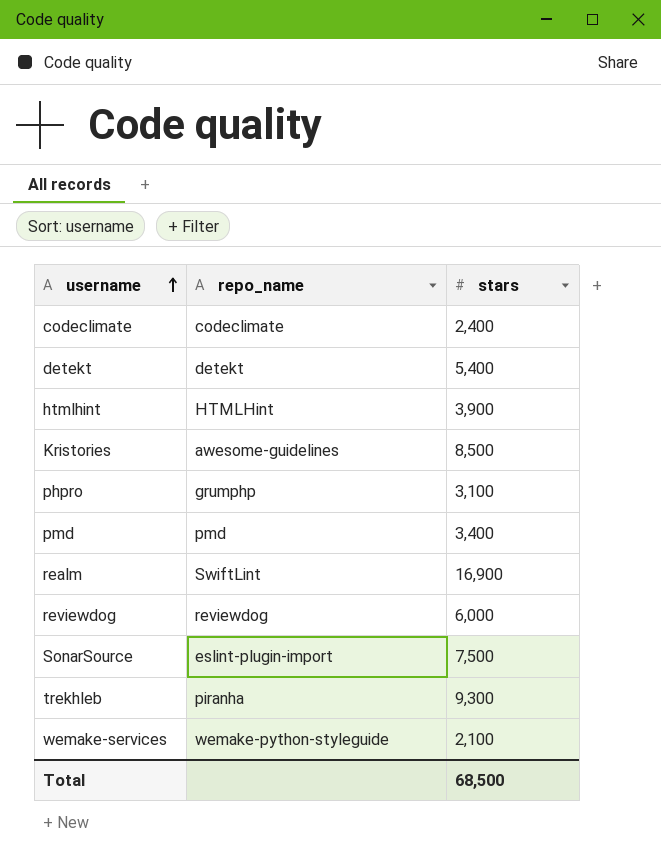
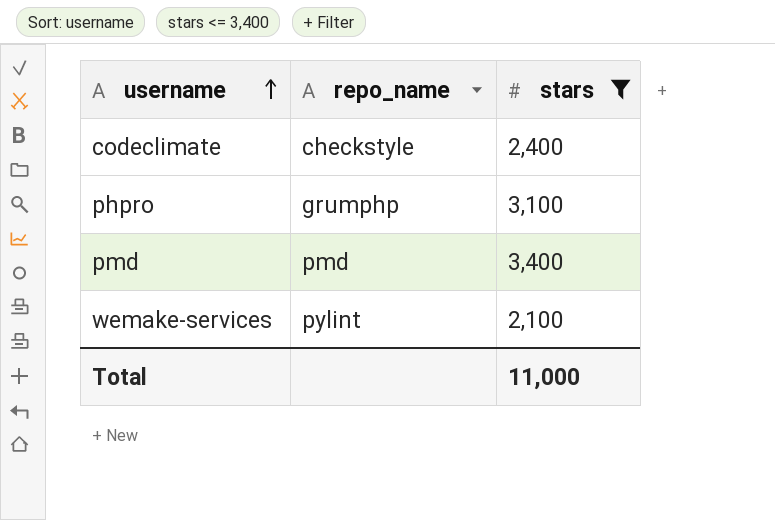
filter: none -> stars <= 3,400
codeclimate | repo_name: codeclimate -> checkstyle
wemake-services | repo_name: wemake-python-styleguide -> pylint
Total | stars: 68,500 -> 11,000

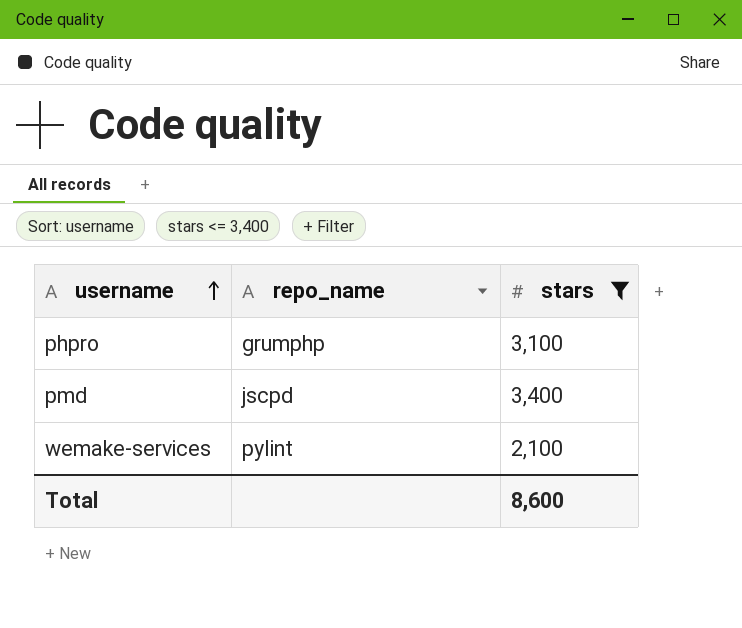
row codeclimate: checkstyle | 2,400 -> none
pmd | repo_name: pmd -> jscpd
Total | stars: 11,000 -> 8,600

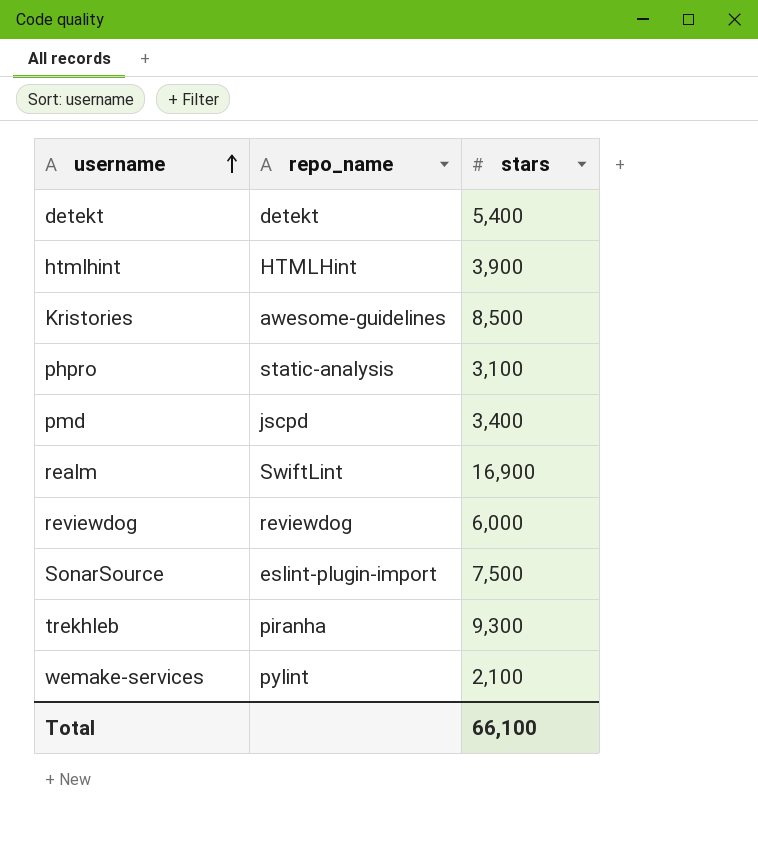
filter: stars <= 3,400 -> none
phpro | repo_name: grumphp -> static-analysis
Total | stars: 8,600 -> 66,100

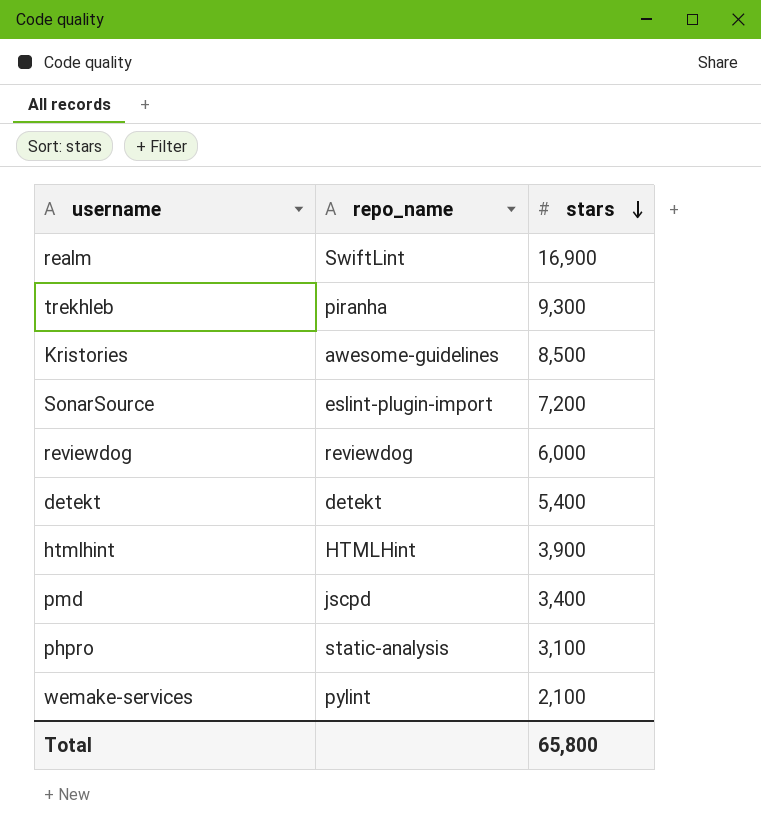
row order: username ascending -> stars descending
SonarSource | stars: 7,500 -> 7,200
Total | stars: 66,100 -> 65,800

